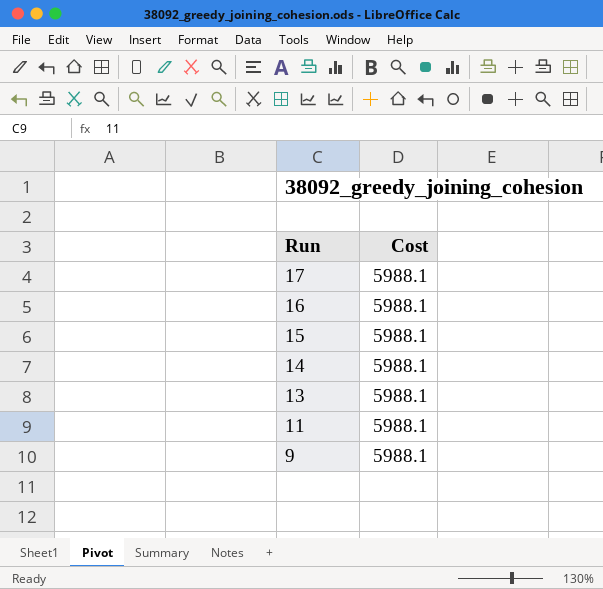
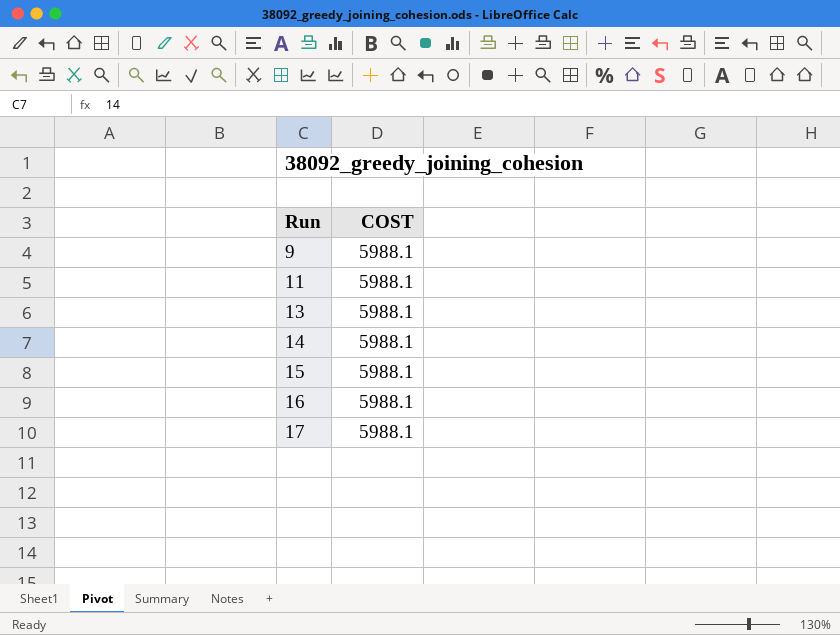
row order: Run descending -> Run ascending
column name: Cost -> COST

